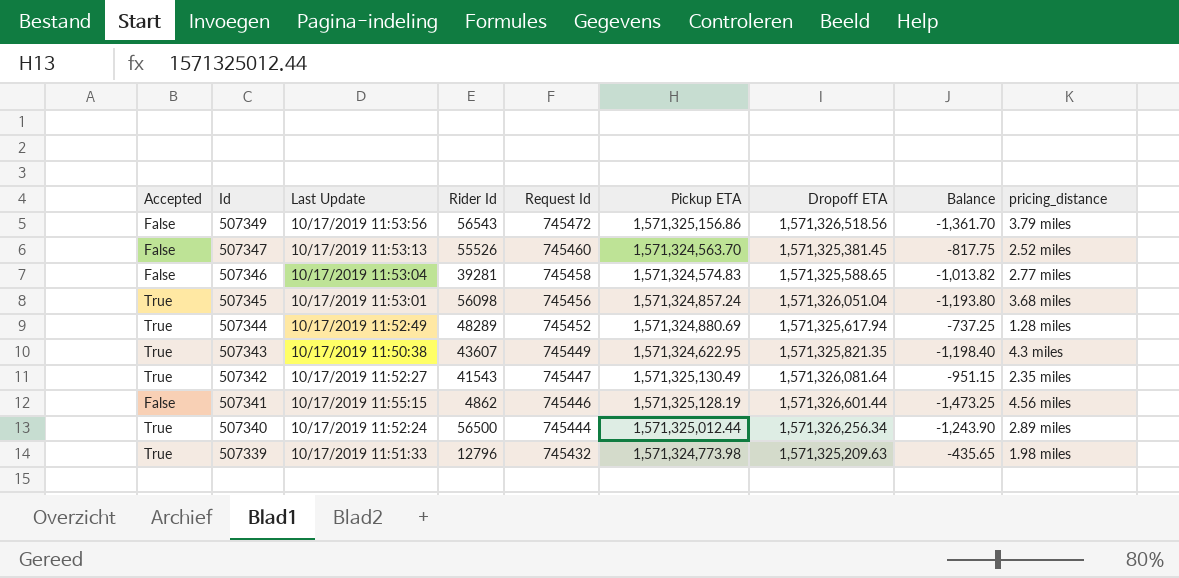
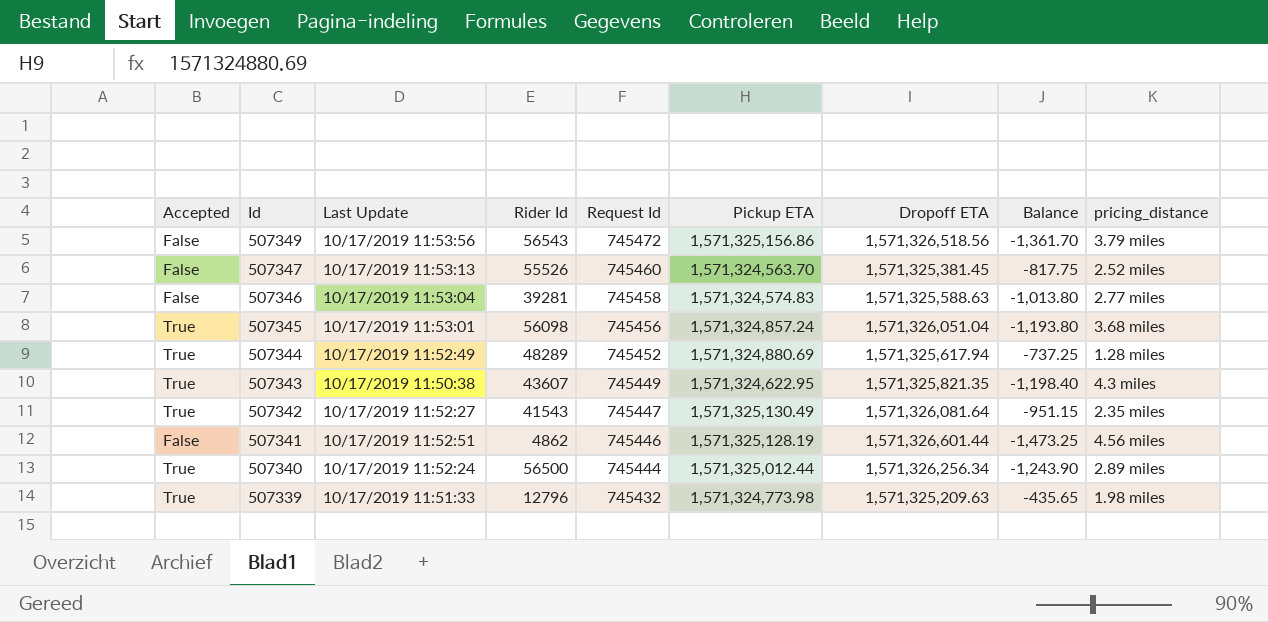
507346 | Dropoff ETA: 1,571,325,588.65 -> 1,571,325,588.63
507346 | Balance: -1,013.82 -> -1,013.80
507341 | Last Update: 10/17/2019 11:55:15 -> 10/17/2019 11:52:51

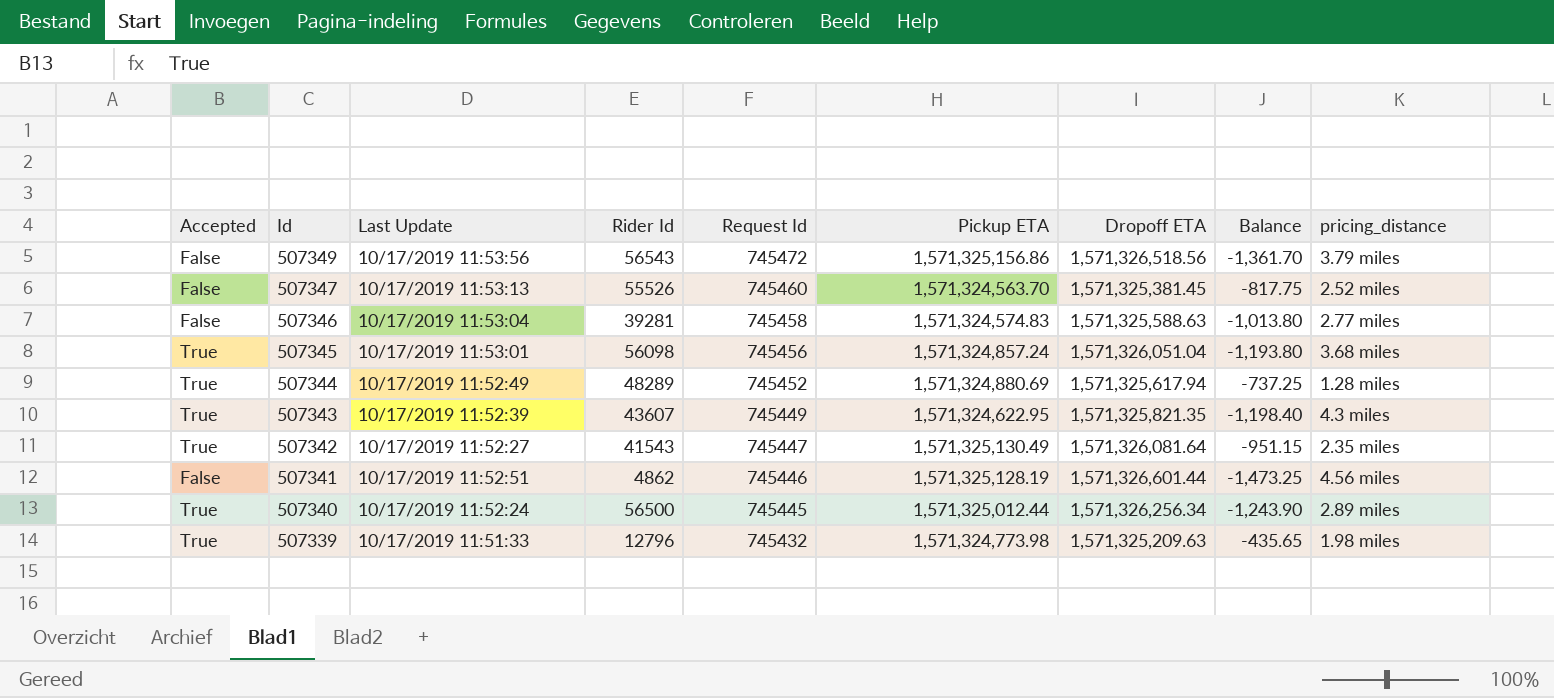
507343 | Last Update: 10/17/2019 11:50:38 -> 10/17/2019 11:52:39
507340 | Request Id: 745444 -> 745445

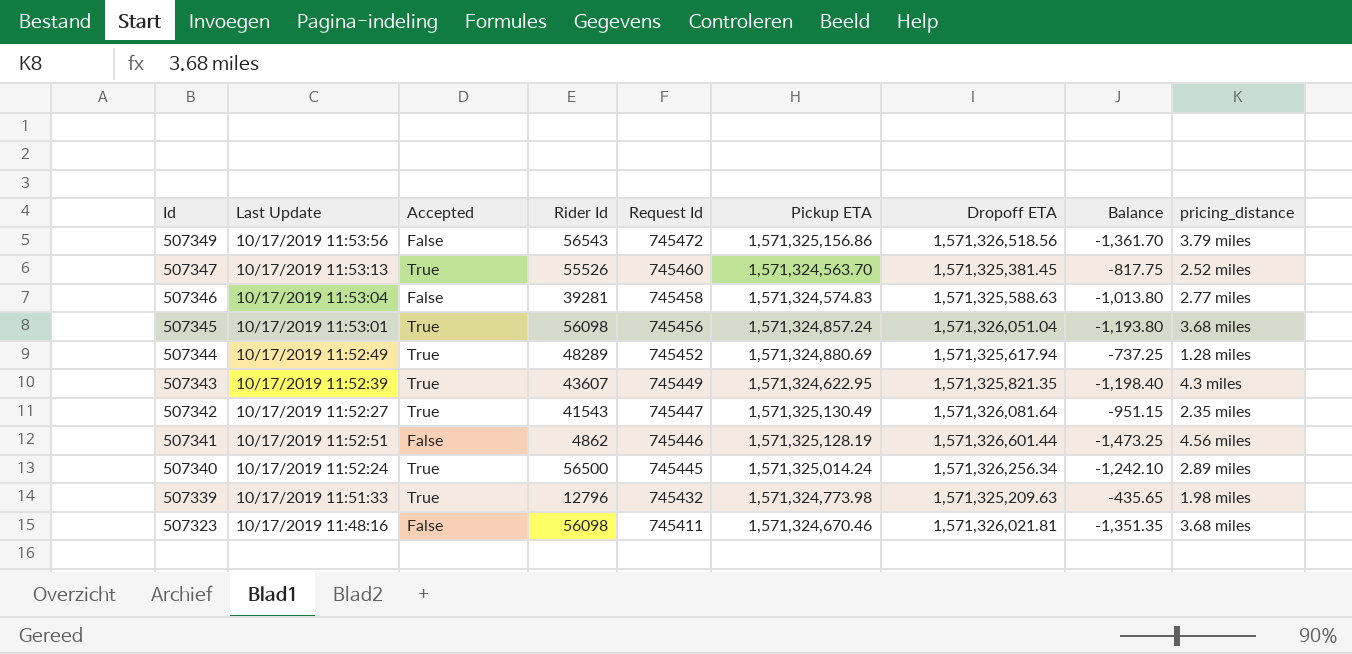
column Accepted | position: 1 -> 3
507347 | Accepted: False -> True
507340 | Pickup ETA: 1,571,325,012.44 -> 1,571,325,014.24
507340 | Balance: -1,243.90 -> -1,242.10
row 507323: none -> 10/17/2019 11:48:16 | False | 56098 | 745411 | 1,571,324,670.46 | 1,571,326,021.81 | -1,351.35 | 3.68 miles

